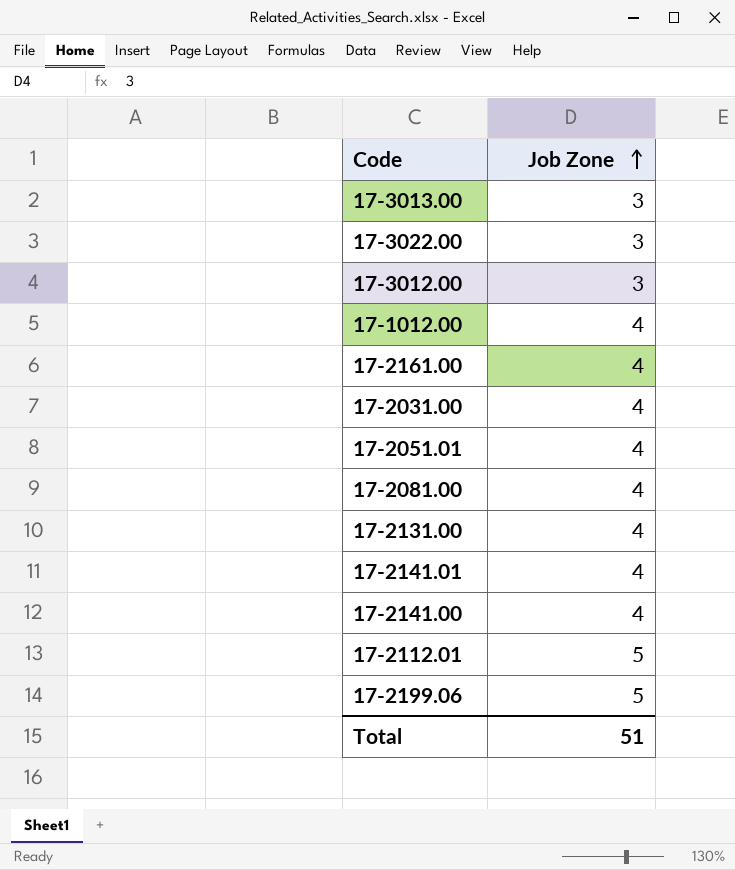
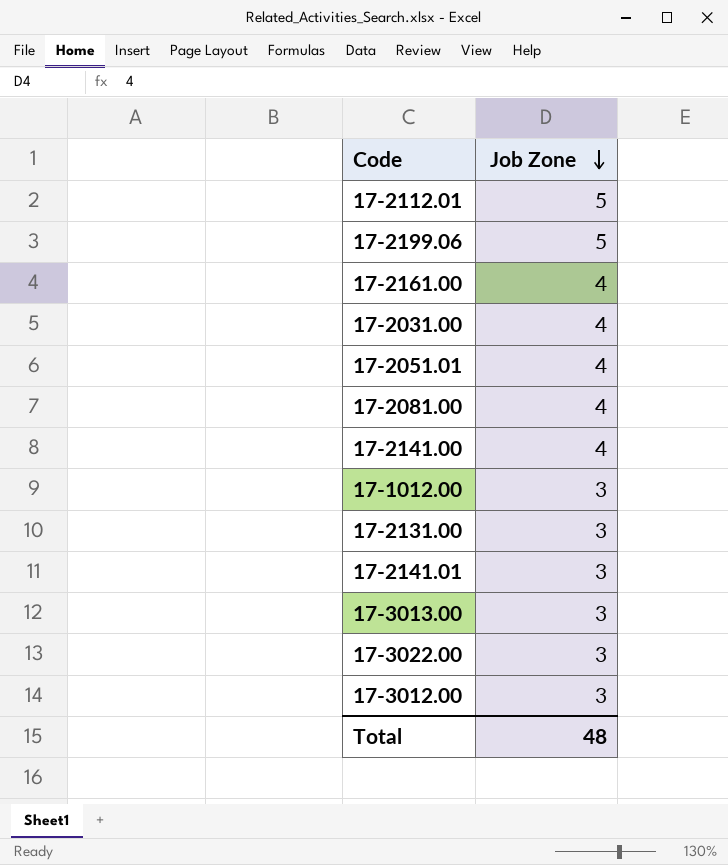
row order: Job Zone ascending -> Job Zone descending
17-1012.00 | Job Zone: 4 -> 3
17-2131.00 | Job Zone: 4 -> 3
17-2141.01 | Job Zone: 4 -> 3
Total | Job Zone: 51 -> 48

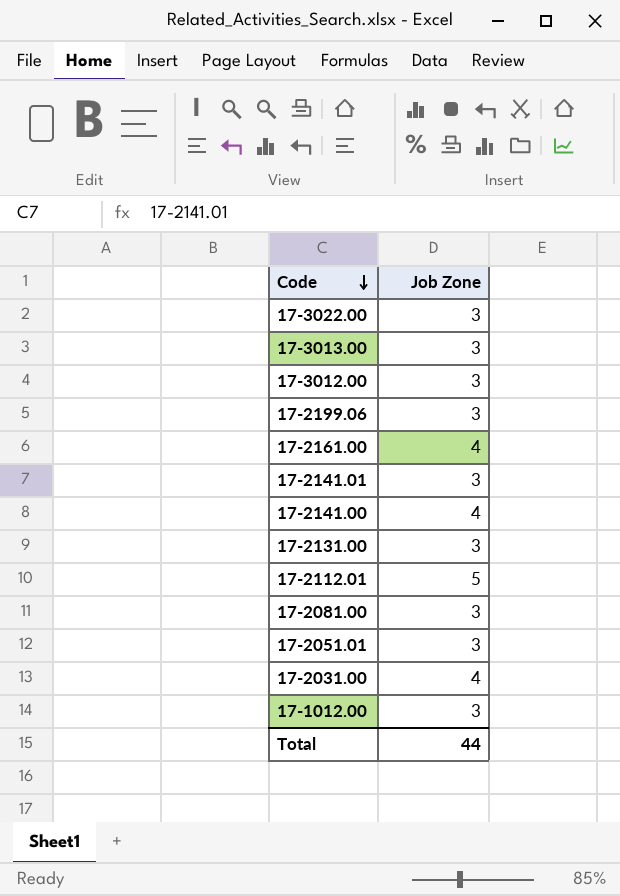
row order: Job Zone descending -> Code descending
17-2199.06 | Job Zone: 5 -> 3
17-2081.00 | Job Zone: 4 -> 3
17-2051.01 | Job Zone: 4 -> 3
Total | Job Zone: 48 -> 44

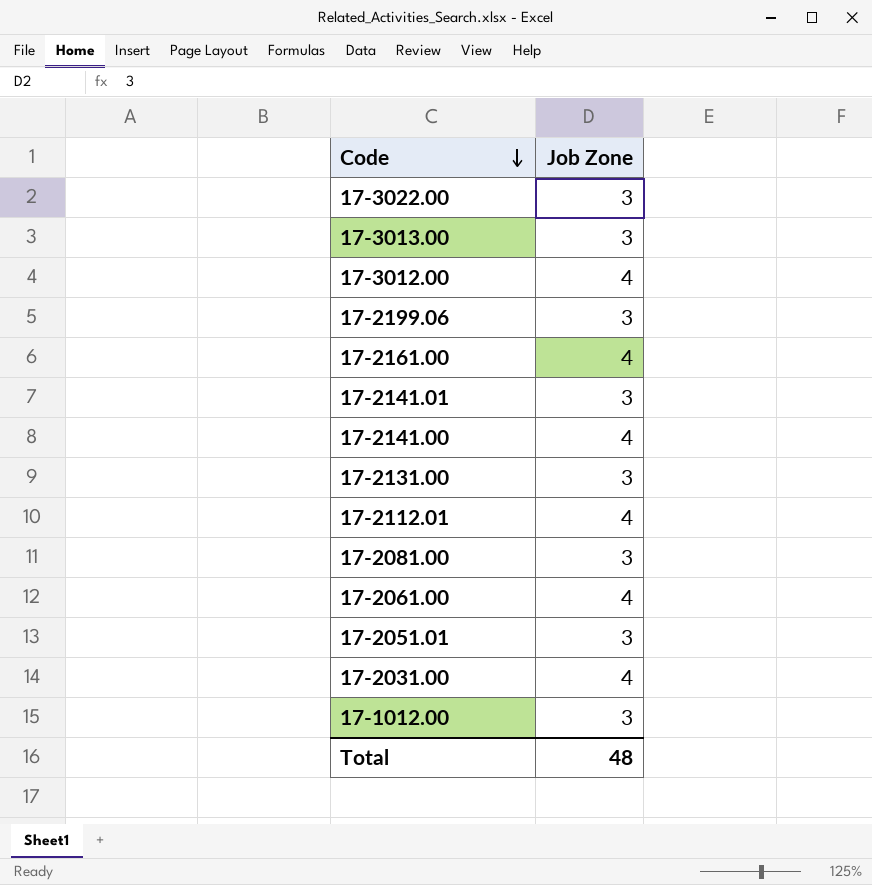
17-3012.00 | Job Zone: 3 -> 4
17-2112.01 | Job Zone: 5 -> 4
row 17-2061.00: none -> 4
Total | Job Zone: 44 -> 48

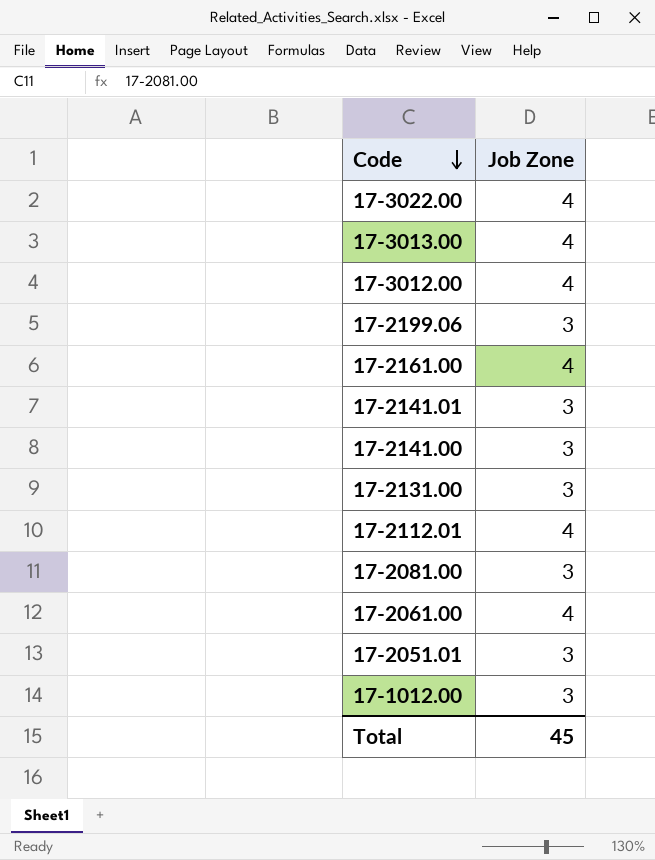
row 17-2031.00: 4 -> none
17-3022.00 | Job Zone: 3 -> 4
17-3013.00 | Job Zone: 3 -> 4
17-2141.00 | Job Zone: 4 -> 3
Total | Job Zone: 48 -> 45

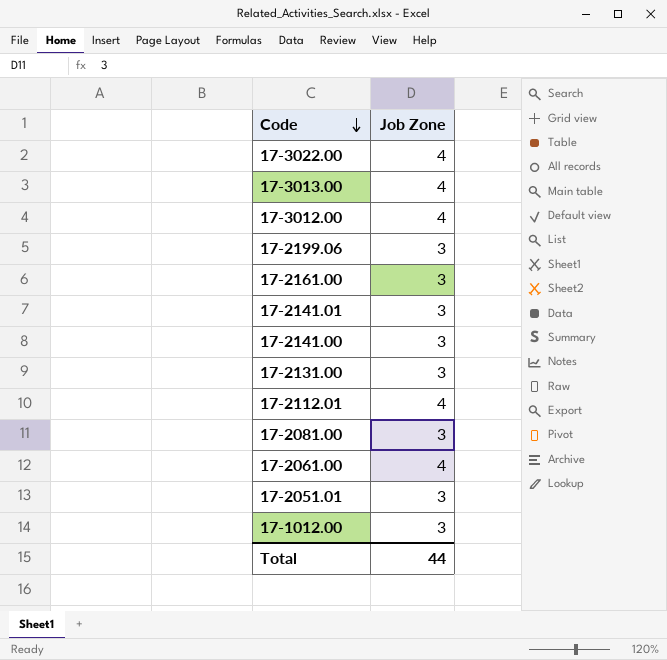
17-2161.00 | Job Zone: 4 -> 3
Total | Job Zone: 45 -> 44

